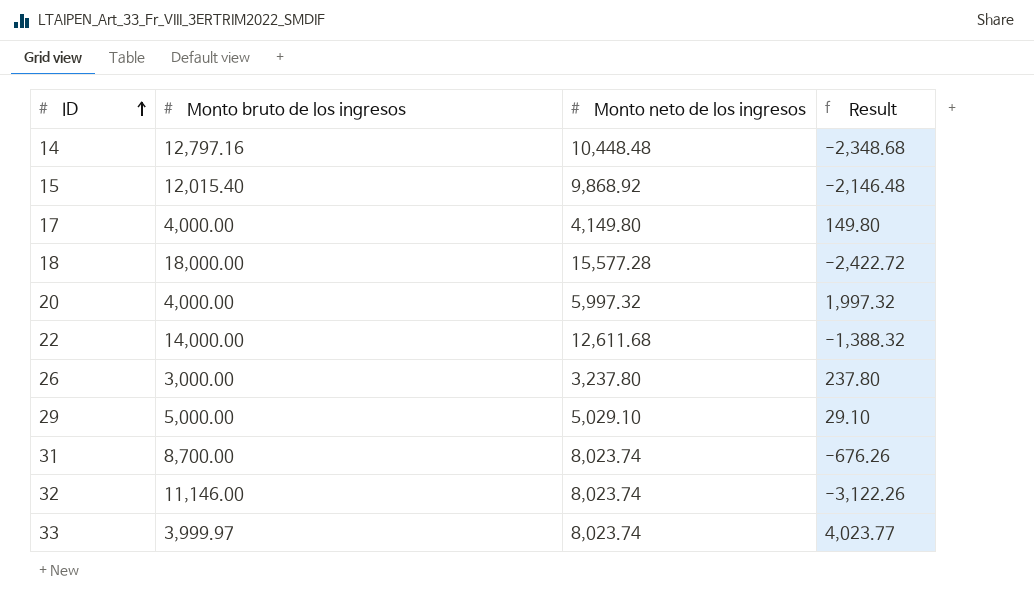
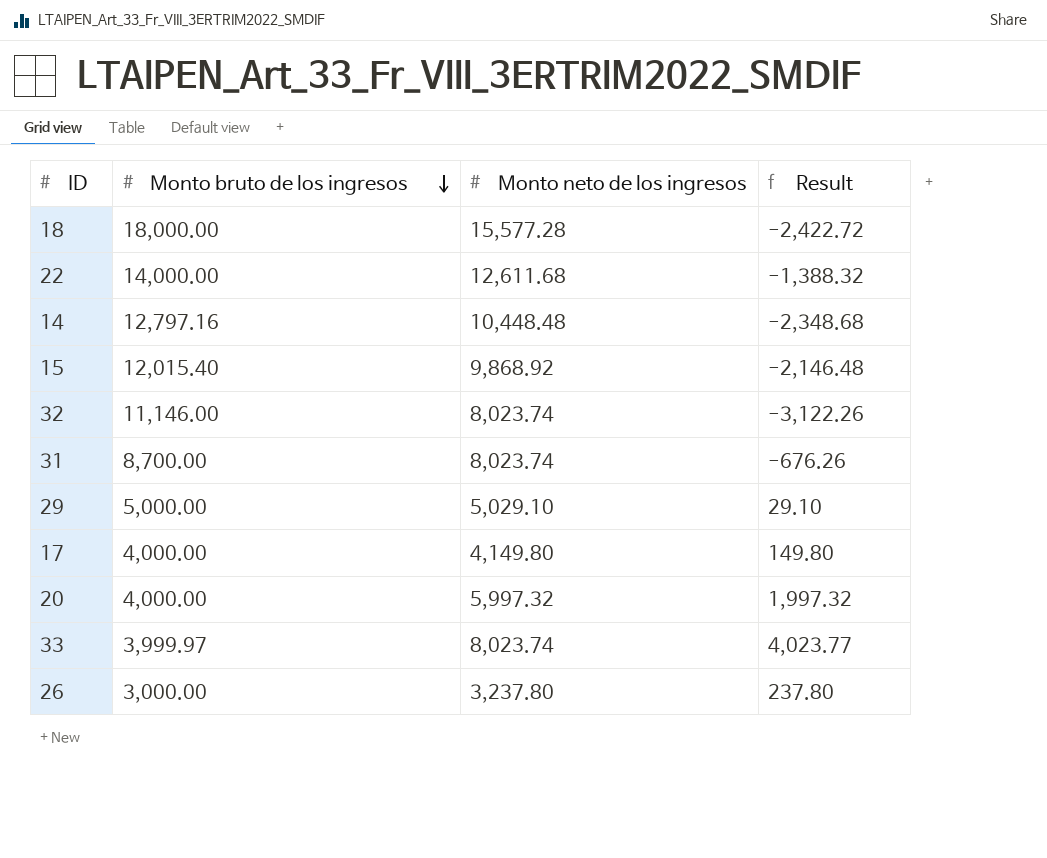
row order: ID ascending -> Monto bruto de los ingresos descending

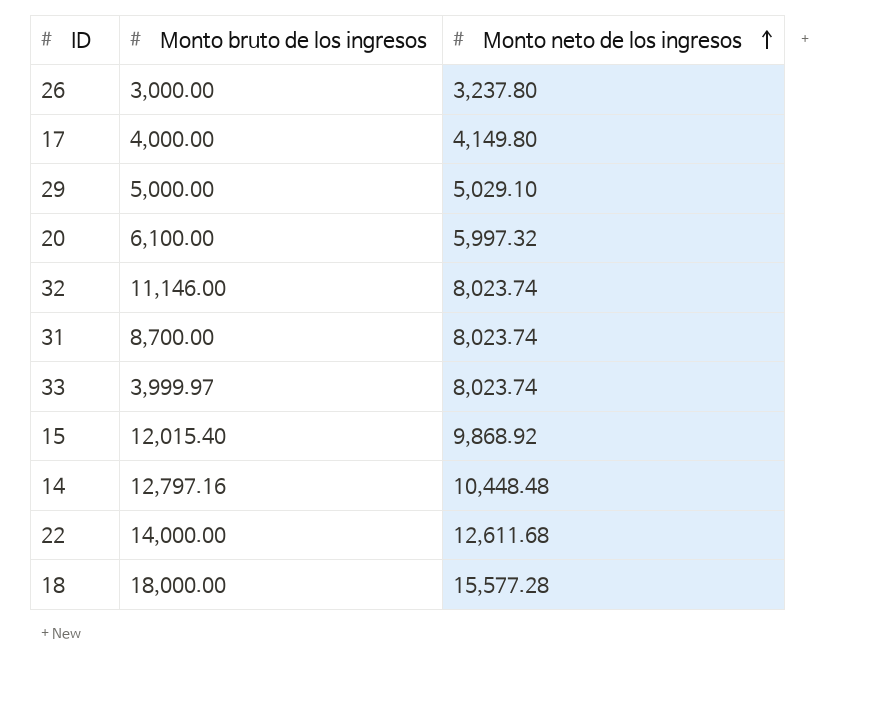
row order: Monto bruto de los ingresos descending -> Monto neto de los ingresos ascending
column Result | formula: [Monto neto de los ingresos] - [Monto bruto de los ingresos] -> none
20 | Monto bruto de los ingresos: 4,000.00 -> 6,100.00

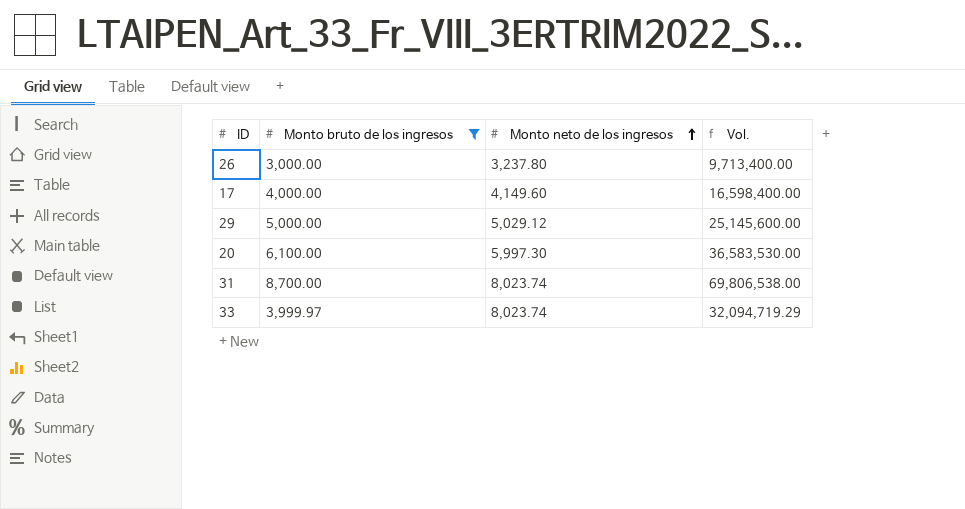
filter: none -> Monto bruto de los ingresos <= 8,700.00
column Vol. | formula: none -> [Monto bruto de los ingresos] * [Monto neto de los ingresos]
17 | Monto neto de los ingresos: 4,149.80 -> 4,149.60
29 | Monto neto de los ingresos: 5,029.10 -> 5,029.12
20 | Monto neto de los ingresos: 5,997.32 -> 5,997.30

